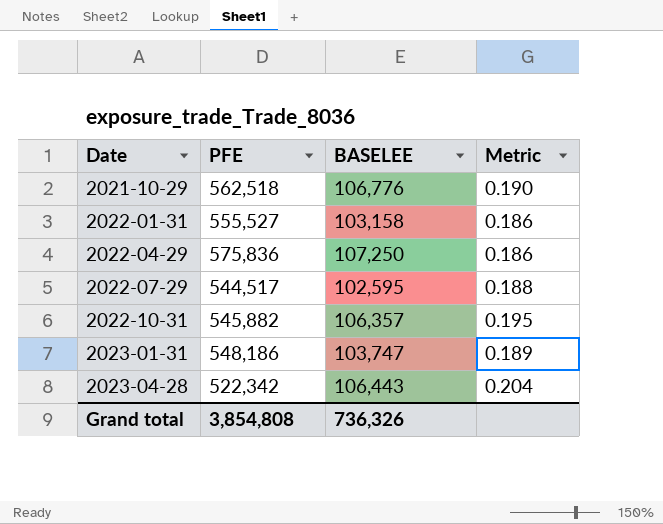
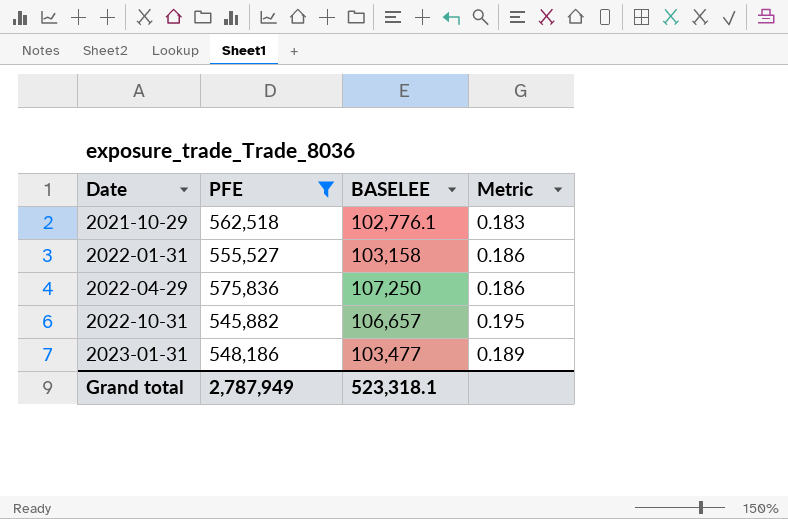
filter: none -> PFE >= 545,882
2021-10-29 | BASELEE: 106,776 -> 102,776.1
2021-10-29 | Metric: 0.190 -> 0.183
2022-10-31 | BASELEE: 106,357 -> 106,657
2023-01-31 | BASELEE: 103,747 -> 103,477
Grand total | PFE: 3,854,808 -> 2,787,949
Grand total | BASELEE: 736,326 -> 523,318.1

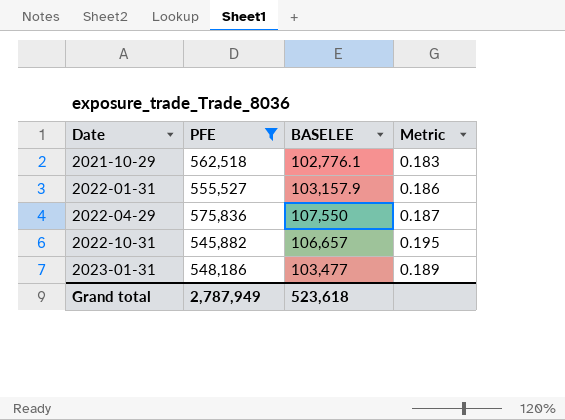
2022-01-31 | BASELEE: 103,158 -> 103,157.9
2022-04-29 | BASELEE: 107,250 -> 107,550
2022-04-29 | Metric: 0.186 -> 0.187
Grand total | BASELEE: 523,318.1 -> 523,618

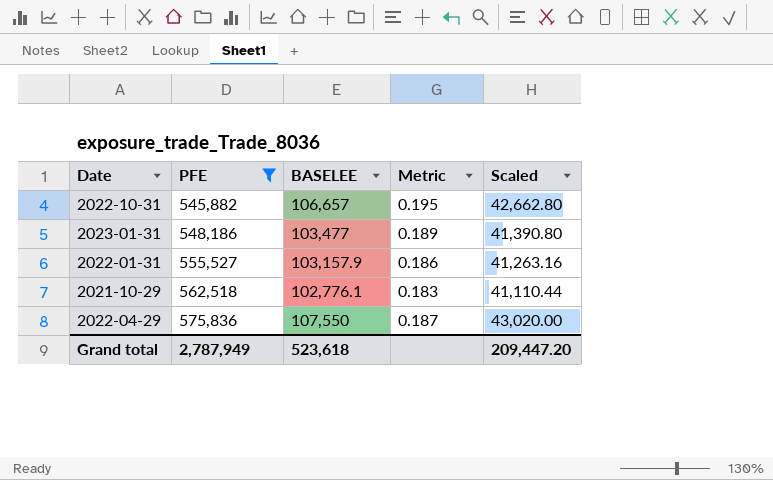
row order: Date ascending -> PFE ascending
column Scaled | formula: none -> [BASELEE] * 0.4

